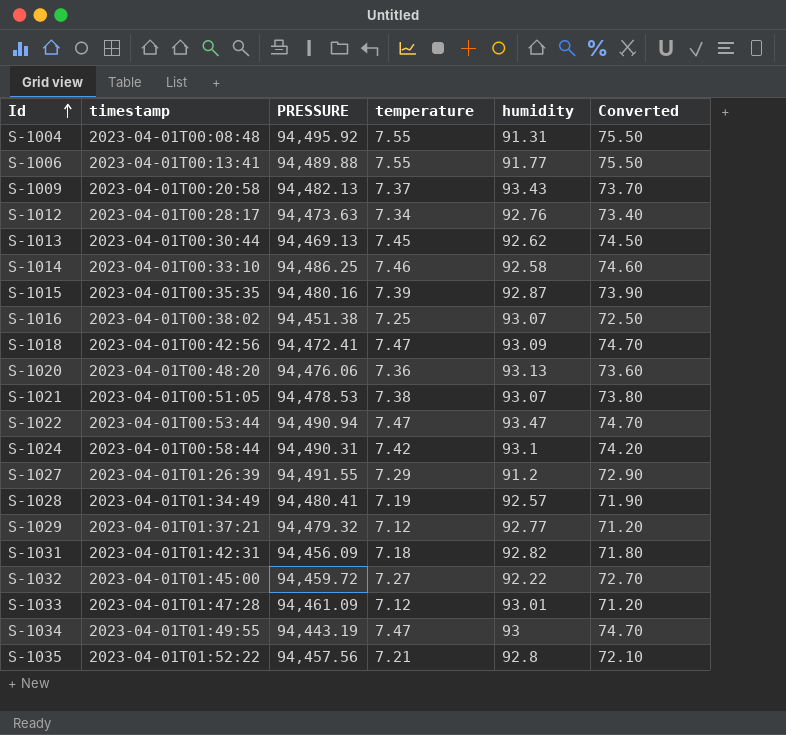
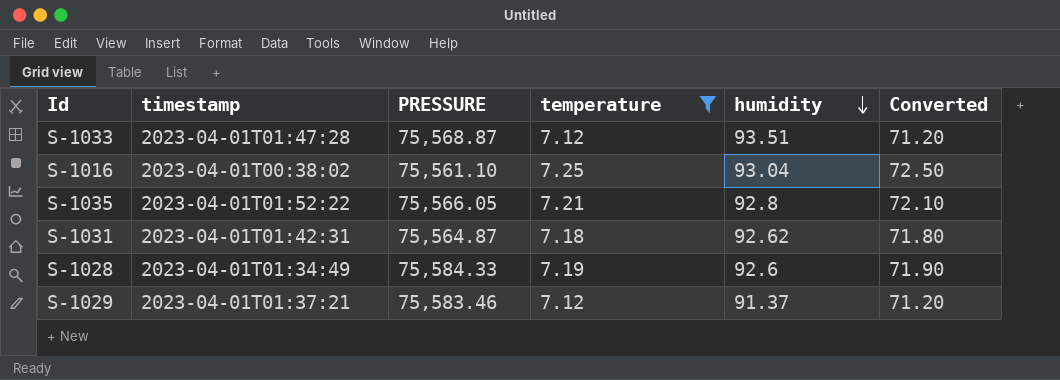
filter: none -> temperature <= 7.25
row order: Id ascending -> humidity descending
S-1033 | PRESSURE: 94,461.09 -> 75,568.87
S-1033 | humidity: 93.01 -> 93.51
S-1016 | PRESSURE: 94,451.38 -> 75,561.10
S-1016 | humidity: 93.07 -> 93.04
S-1035 | PRESSURE: 94,457.56 -> 75,566.05
S-1031 | PRESSURE: 94,456.09 -> 75,564.87
S-1031 | humidity: 92.82 -> 92.62
S-1028 | PRESSURE: 94,480.41 -> 75,584.33
S-1028 | humidity: 92.57 -> 92.6
S-1029 | PRESSURE: 94,479.32 -> 75,583.46
S-1029 | humidity: 92.77 -> 91.37

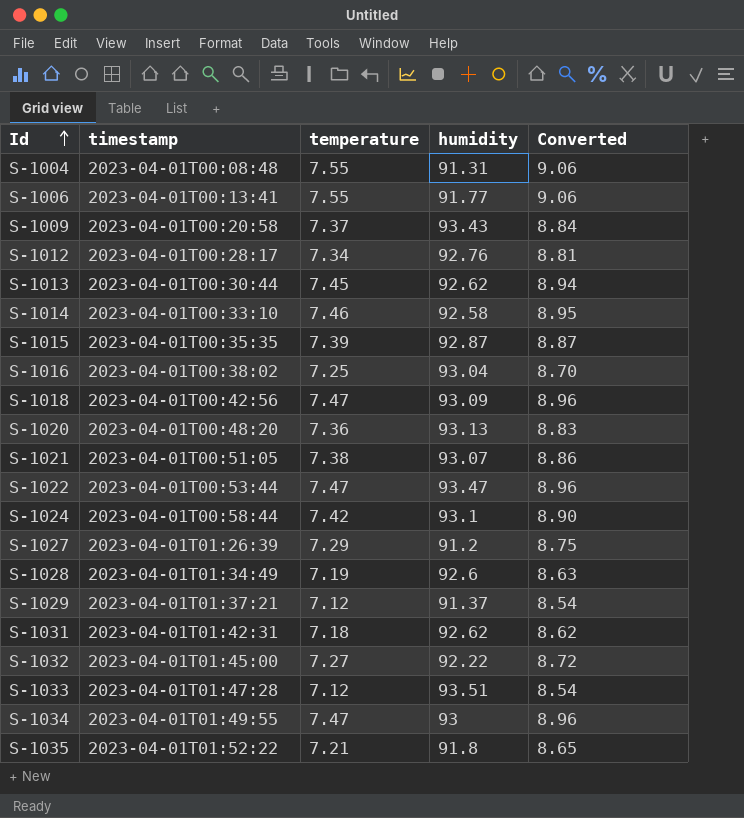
filter: temperature <= 7.25 -> none
row order: humidity descending -> Id ascending
column PRESSURE | position: 3 -> none
column Converted | formula: [temperature] * 10 -> [temperature] * 1.2
S-1035 | humidity: 92.8 -> 91.8

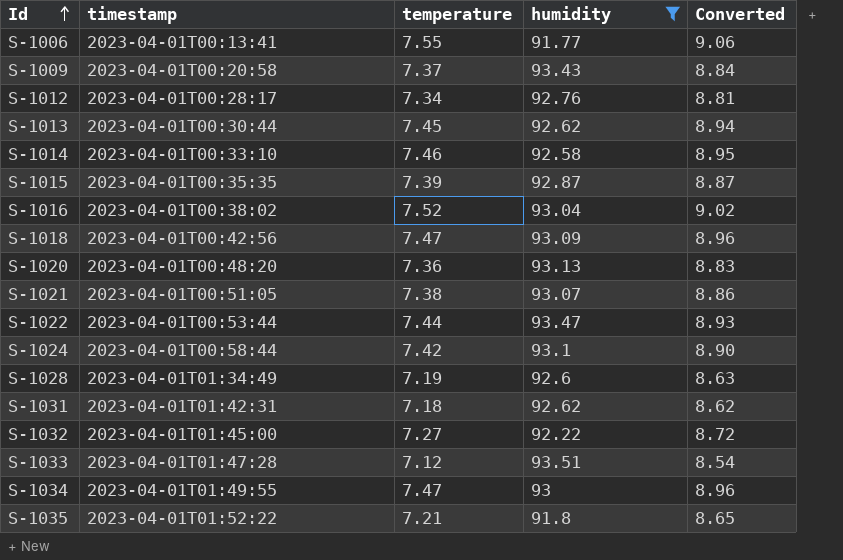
filter: none -> humidity >= 91.77
S-1016 | temperature: 7.25 -> 7.52
S-1016 | Converted: 8.70 -> 9.02
S-1022 | temperature: 7.47 -> 7.44
S-1022 | Converted: 8.96 -> 8.93

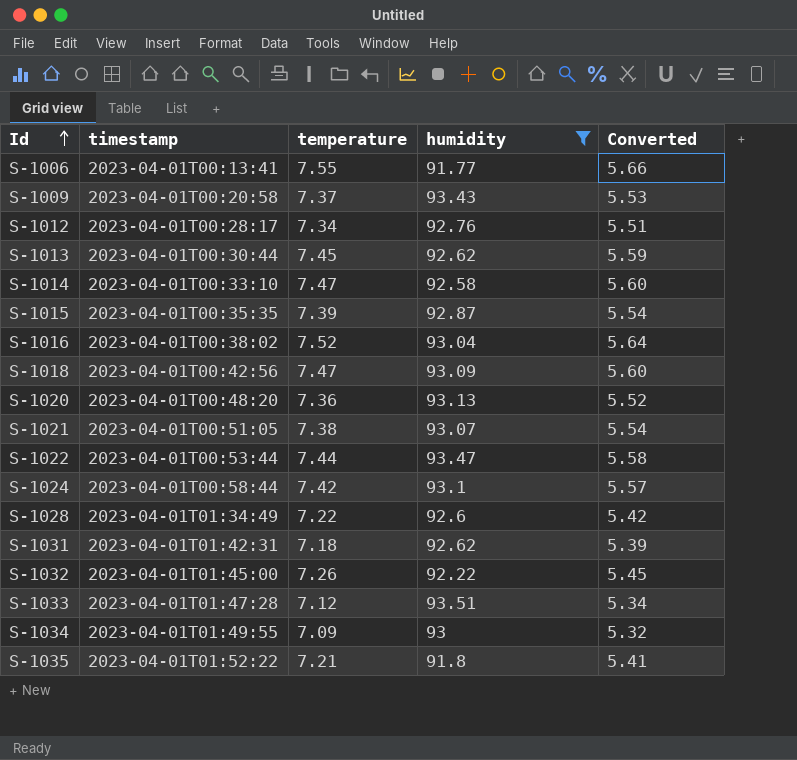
column Converted | formula: [temperature] * 1.2 -> [temperature] * 0.75
S-1014 | temperature: 7.46 -> 7.47
S-1028 | temperature: 7.19 -> 7.22
S-1032 | temperature: 7.27 -> 7.26
S-1034 | temperature: 7.47 -> 7.09

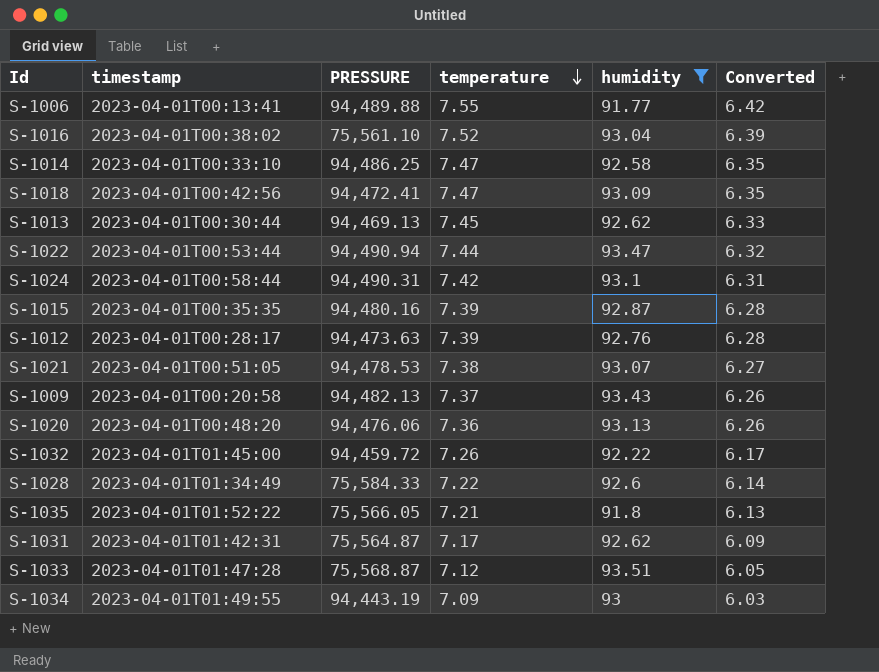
row order: Id ascending -> temperature descending
column PRESSURE | position: none -> 3
column Converted | formula: [temperature] * 0.75 -> [temperature] * 0.85
S-1012 | temperature: 7.34 -> 7.39
S-1031 | temperature: 7.18 -> 7.17

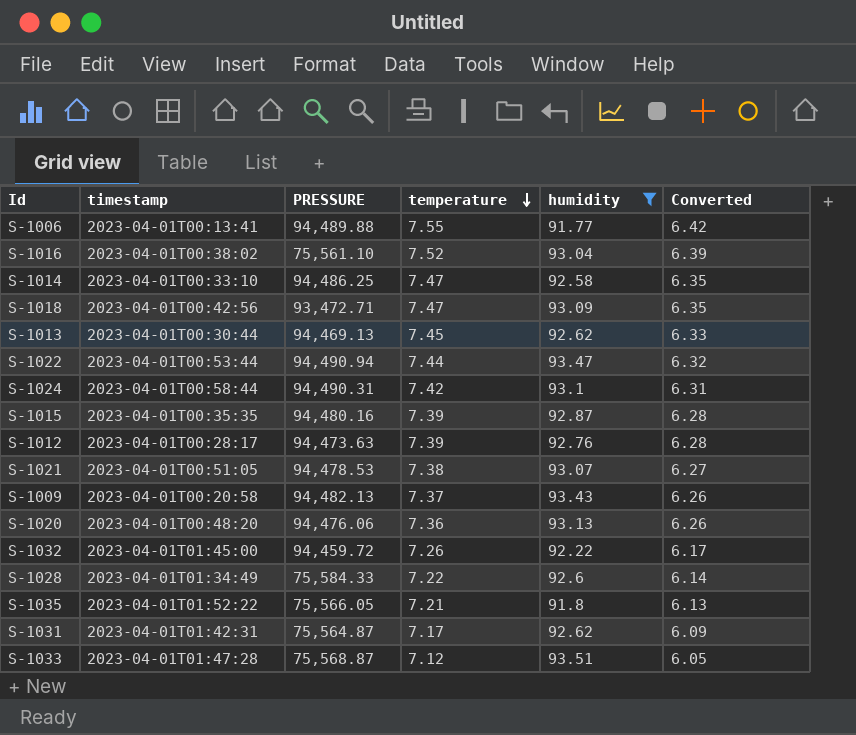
row S-1034: 2023-04-01T01:49:55 | 94,443.19 | 7.09 | 93 | 6.03 -> none
S-1018 | PRESSURE: 94,472.41 -> 93,472.71

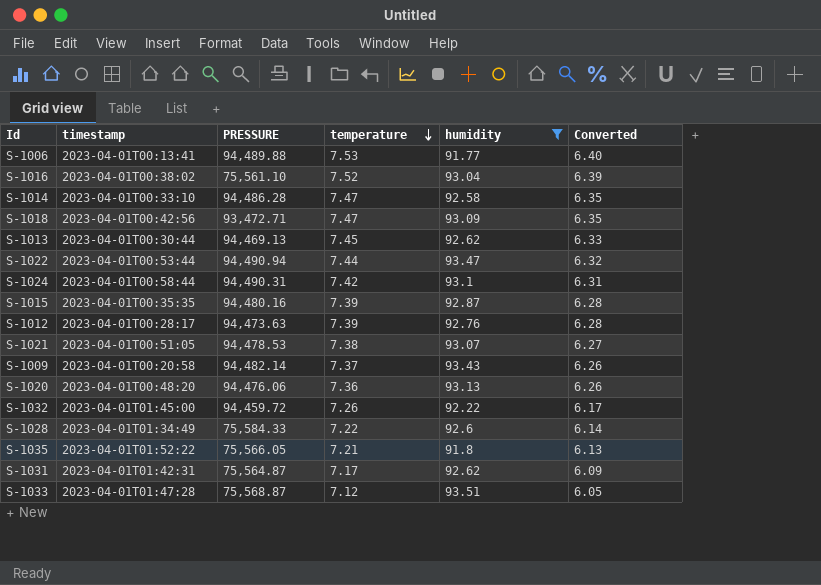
S-1006 | temperature: 7.55 -> 7.53
S-1006 | Converted: 6.42 -> 6.40
S-1014 | PRESSURE: 94,486.25 -> 94,486.28
S-1009 | PRESSURE: 94,482.13 -> 94,482.14

